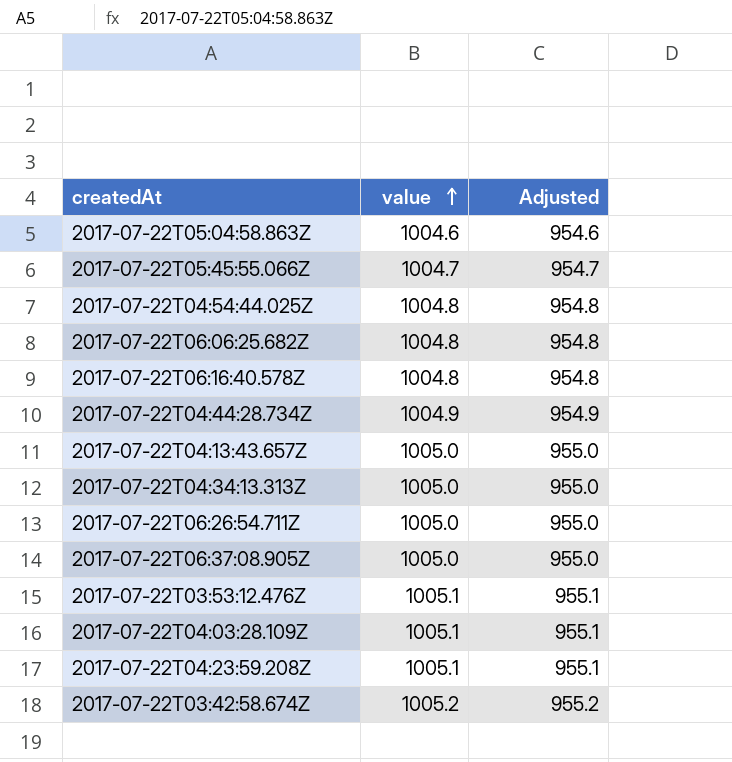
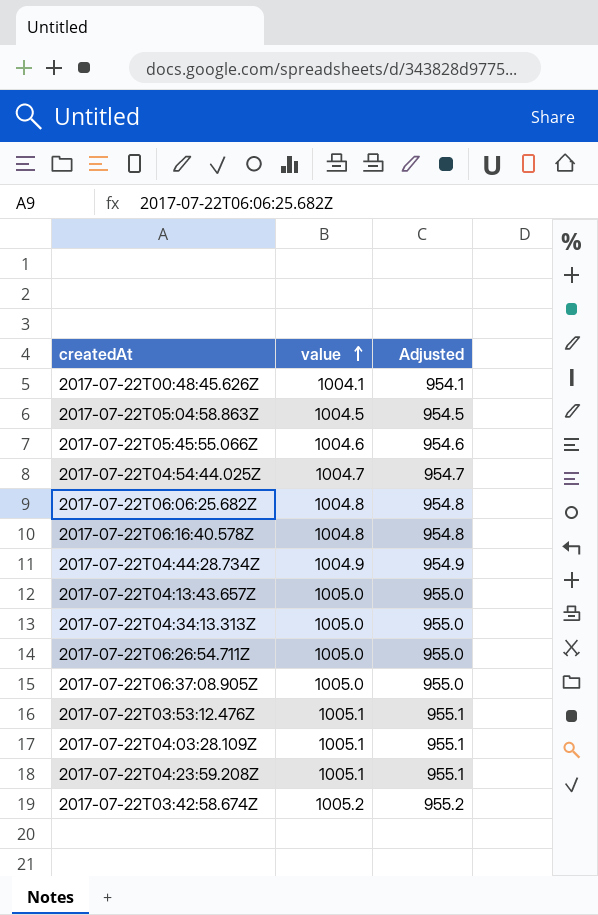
row 2017-07-22T00:48:45.626Z: none -> 1004.1 | 954.1
2017-07-22T05:04:58.863Z | value: 1004.6 -> 1004.5
2017-07-22T05:04:58.863Z | Adjusted: 954.6 -> 954.5
2017-07-22T05:45:55.066Z | value: 1004.7 -> 1004.6
2017-07-22T05:45:55.066Z | Adjusted: 954.7 -> 954.6
2017-07-22T04:54:44.025Z | value: 1004.8 -> 1004.7
2017-07-22T04:54:44.025Z | Adjusted: 954.8 -> 954.7

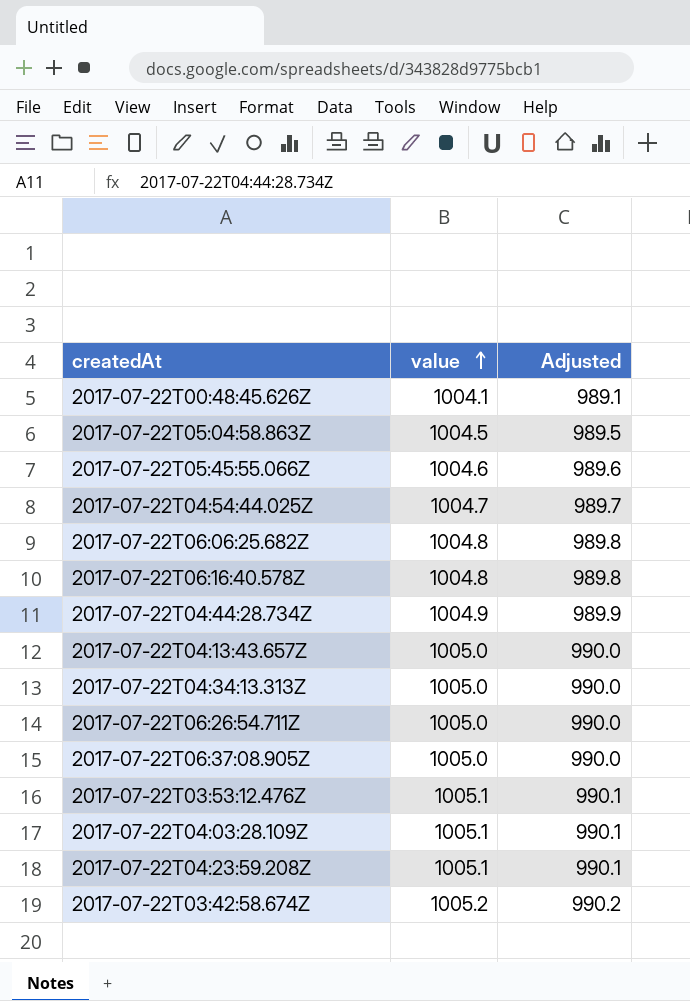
column Adjusted | formula: [value] - 50 -> [value] - 15

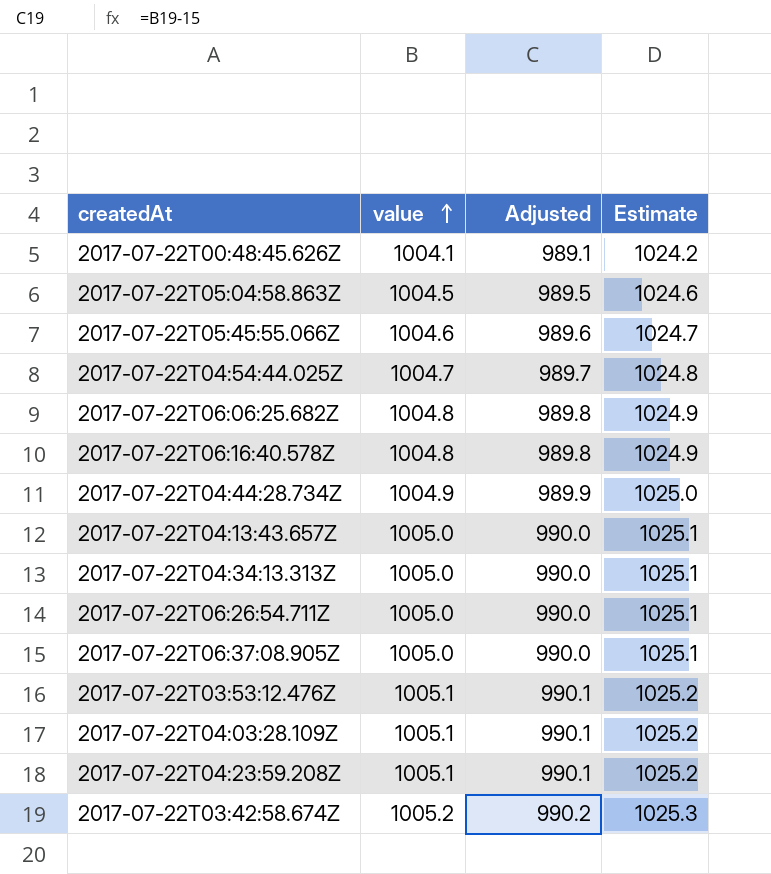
column Estimate | formula: none -> [value] * 1.02

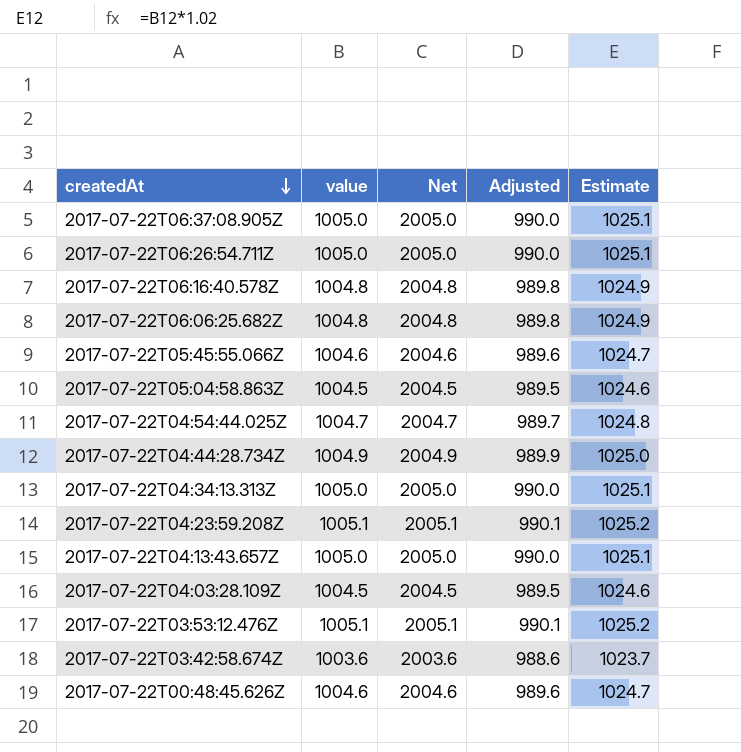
row order: value ascending -> createdAt descending
column Net | formula: none -> [value] + 1000
2017-07-22T04:03:28.109Z | value: 1005.1 -> 1004.5
2017-07-22T04:03:28.109Z | Adjusted: 990.1 -> 989.5
2017-07-22T04:03:28.109Z | Estimate: 1025.2 -> 1024.6
2017-07-22T03:42:58.674Z | value: 1005.2 -> 1003.6
2017-07-22T03:42:58.674Z | Adjusted: 990.2 -> 988.6
2017-07-22T03:42:58.674Z | Estimate: 1025.3 -> 1023.7
2017-07-22T00:48:45.626Z | value: 1004.1 -> 1004.6
2017-07-22T00:48:45.626Z | Adjusted: 989.1 -> 989.6
2017-07-22T00:48:45.626Z | Estimate: 1024.2 -> 1024.7

